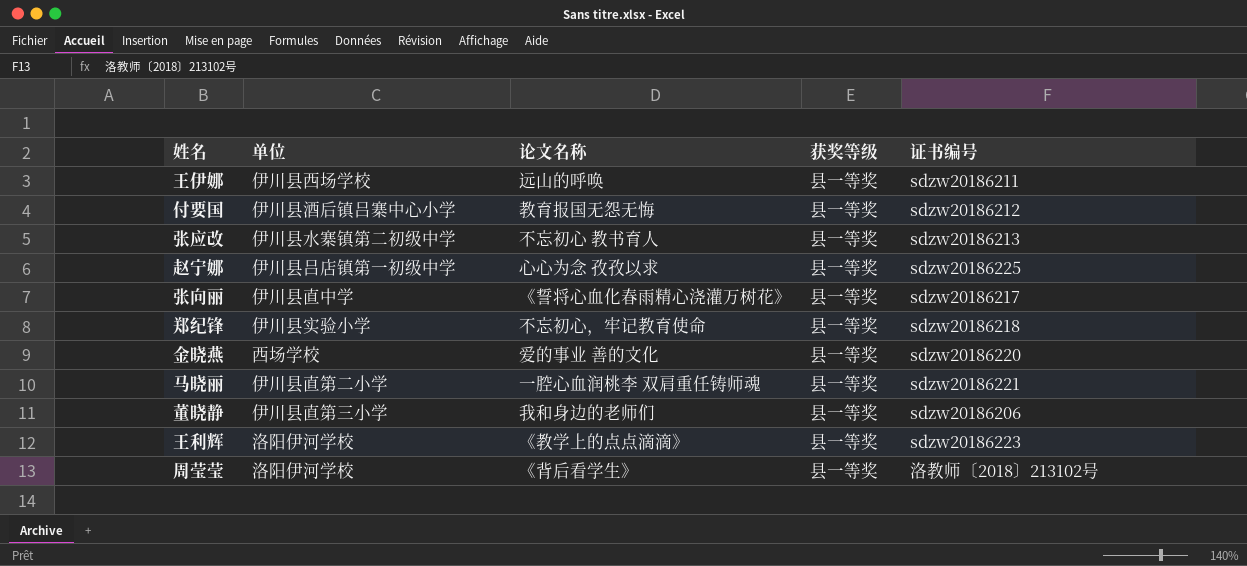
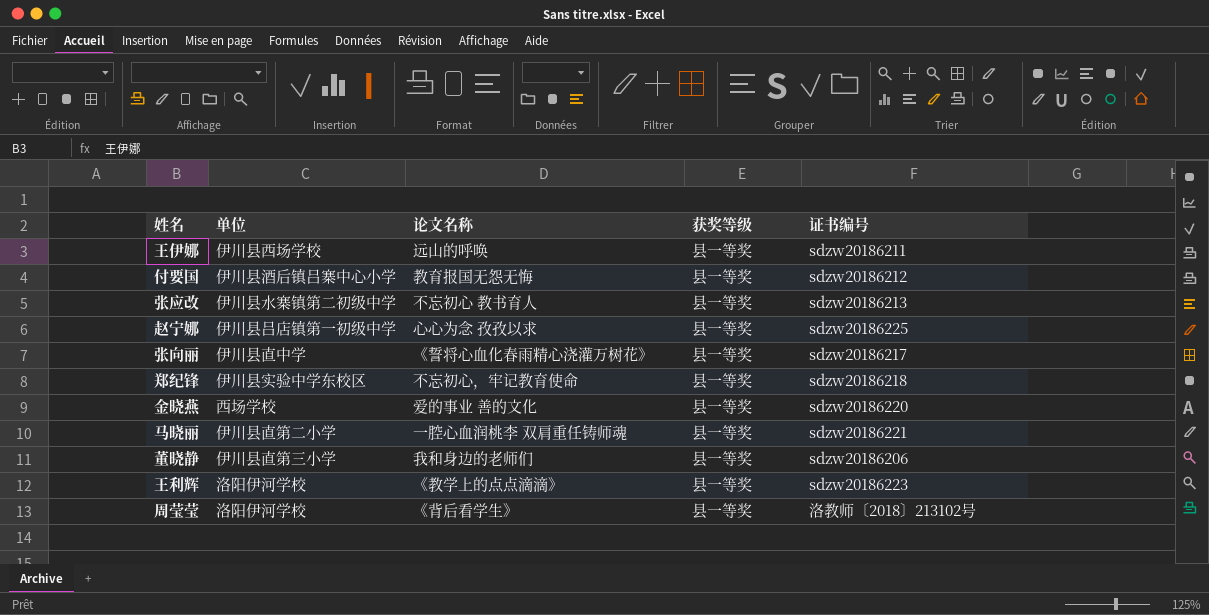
郑纪锋 | 单位: 伊川县实验小学 -> 伊川县实验中学东校区

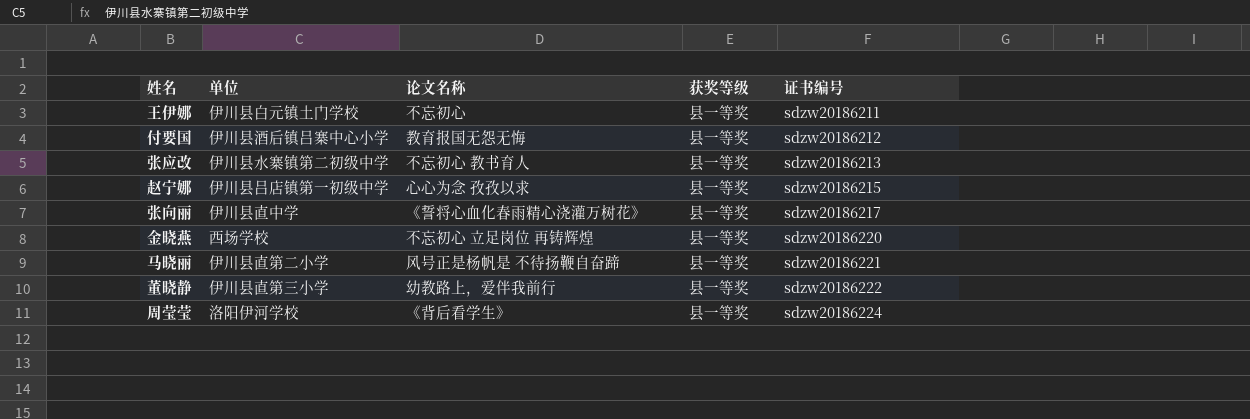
row 郑纪锋: 伊川县实验中学东校区 | 不忘初心，牢记教育使命 | 县一等奖 | sdzw20186218 -> none
row 王利辉: 洛阳伊河学校 | 《教学上的点点滴滴》 | 县一等奖 | sdzw20186223 -> none
王伊娜 | 单位: 伊川县西场学校 -> 伊川县白元镇土门学校
王伊娜 | 论文名称: 远山的呼唤 -> 不忘初心
赵宁娜 | 证书编号: sdzw20186225 -> sdzw20186215
金晓燕 | 论文名称: 爱的事业 善的文化 -> 不忘初心 立足岗位 再铸辉煌
马晓丽 | 论文名称: 一腔心血润桃李 双肩重任铸师魂 -> 风号正是杨帆是 不待扬鞭自奋蹄
董晓静 | 论文名称: 我和身边的老师们 -> 幼教路上，爱伴我前行
董晓静 | 证书编号: sdzw20186206 -> sdzw20186222
周莹莹 | 证书编号: 洛教师〔2018〕213102号 -> sdzw20186224

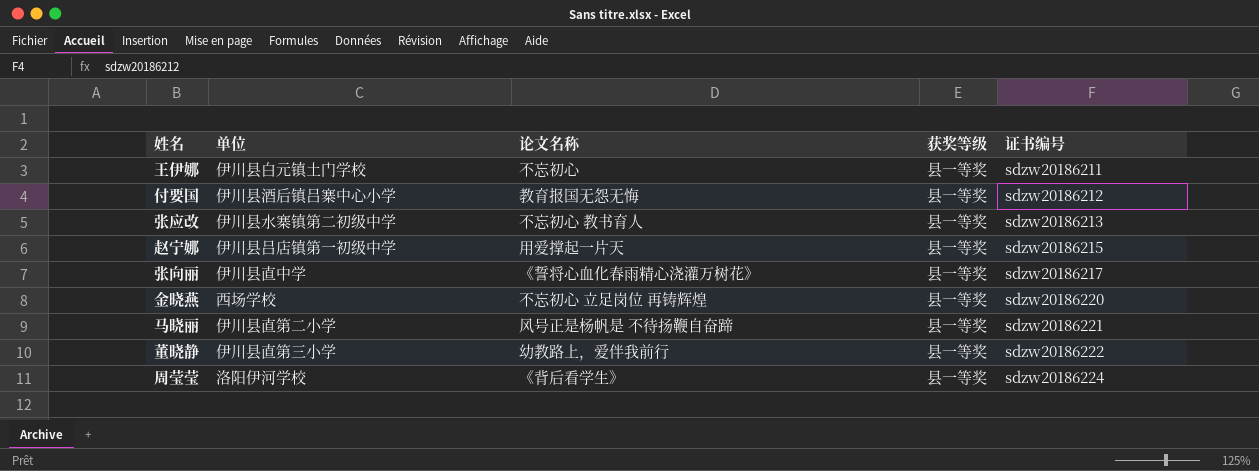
赵宁娜 | 论文名称: 心心为念 孜孜以求 -> 用爱撑起一片天

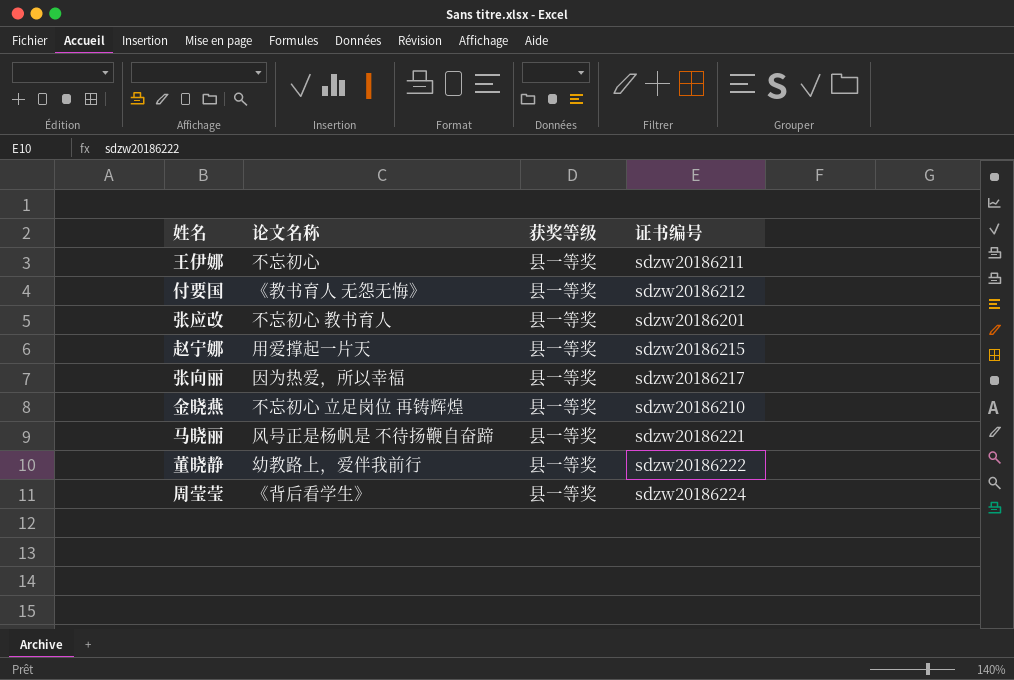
column 单位 | position: 2 -> none
付要国 | 论文名称: 教育报国无怨无悔 -> 《教书育人 无怨无悔》
张应改 | 证书编号: sdzw20186213 -> sdzw20186201
张向丽 | 论文名称: 《誓将心血化春雨精心浇灌万树花》 -> 因为热爱，所以幸福
金晓燕 | 证书编号: sdzw20186220 -> sdzw20186210

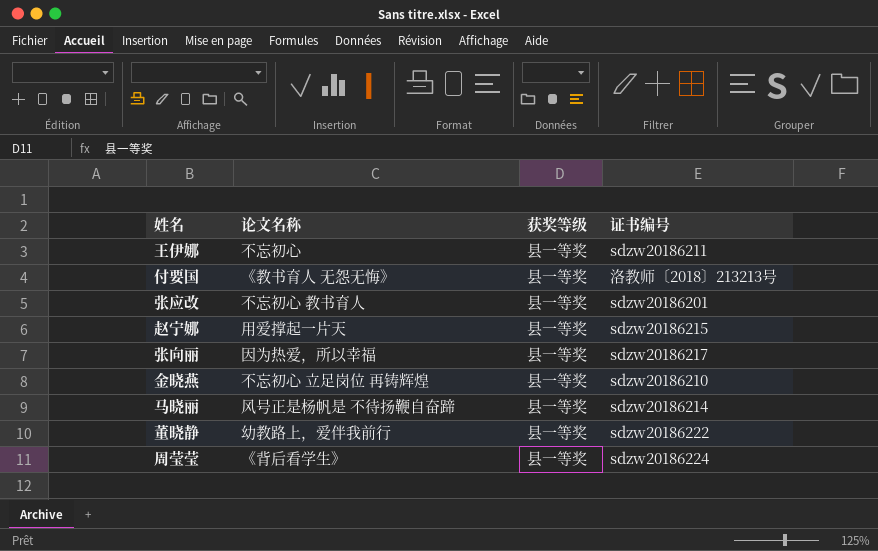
付要国 | 证书编号: sdzw20186212 -> 洛教师〔2018〕213213号
马晓丽 | 证书编号: sdzw20186221 -> sdzw20186214

